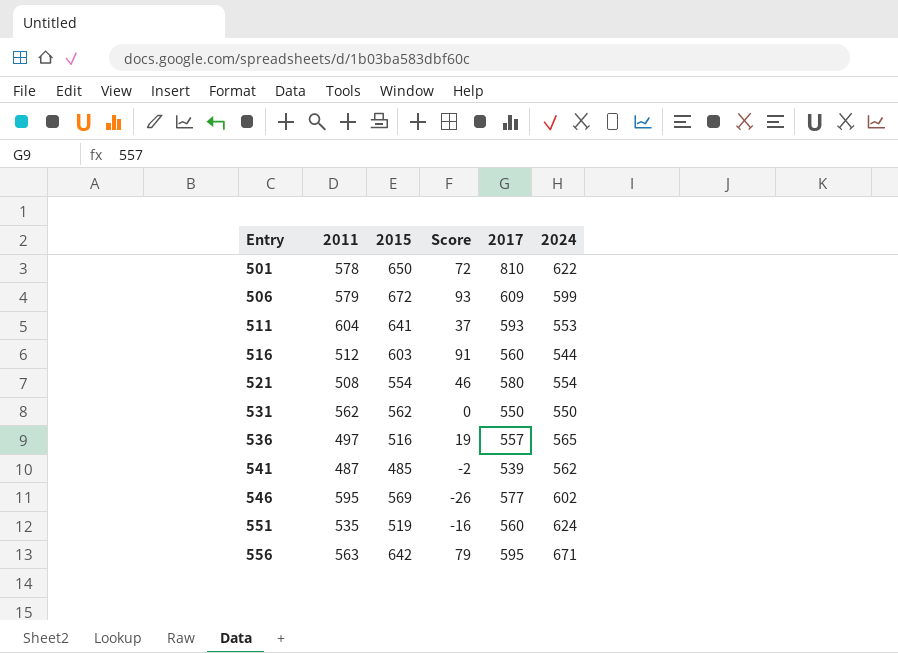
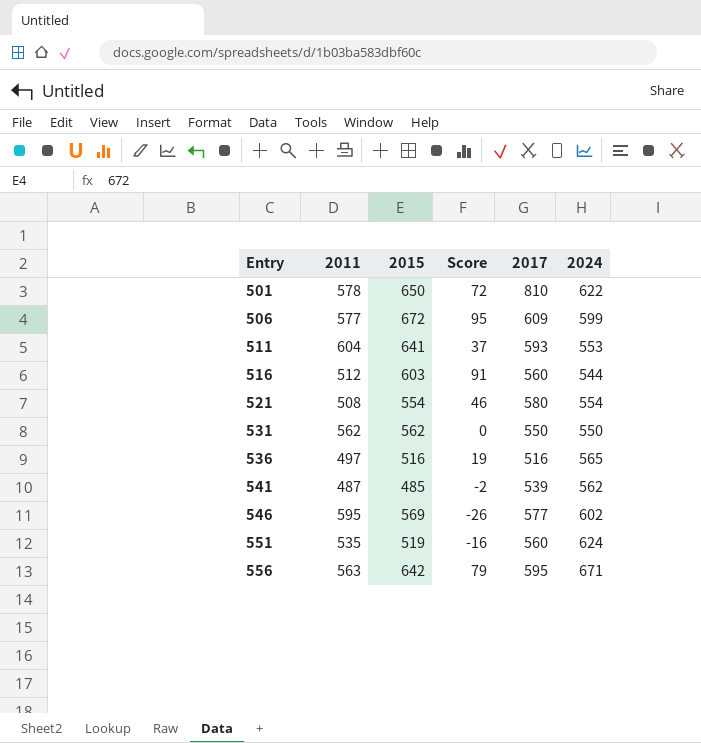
506 | 2011: 579 -> 577
506 | Score: 93 -> 95
536 | 2017: 557 -> 516

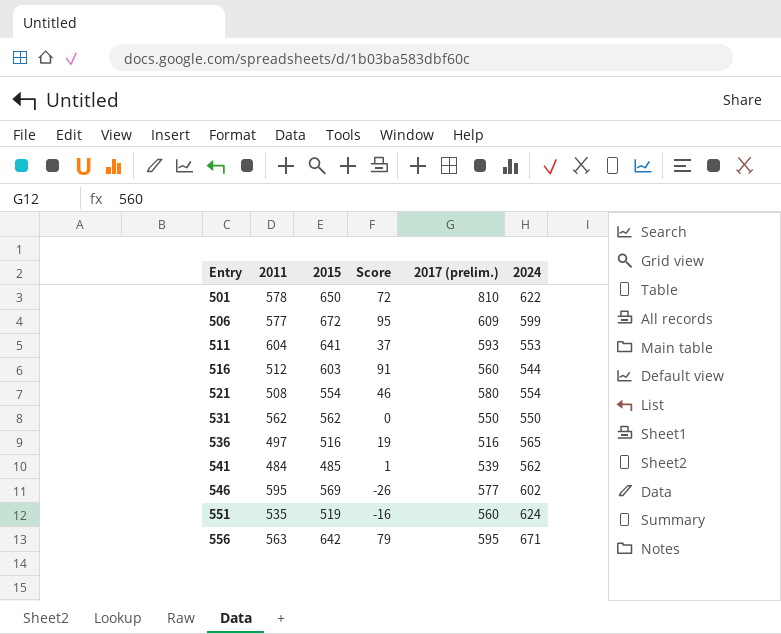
column name: 2017 -> 2017 (prelim.)
541 | 2011: 487 -> 484
541 | Score: -2 -> 1

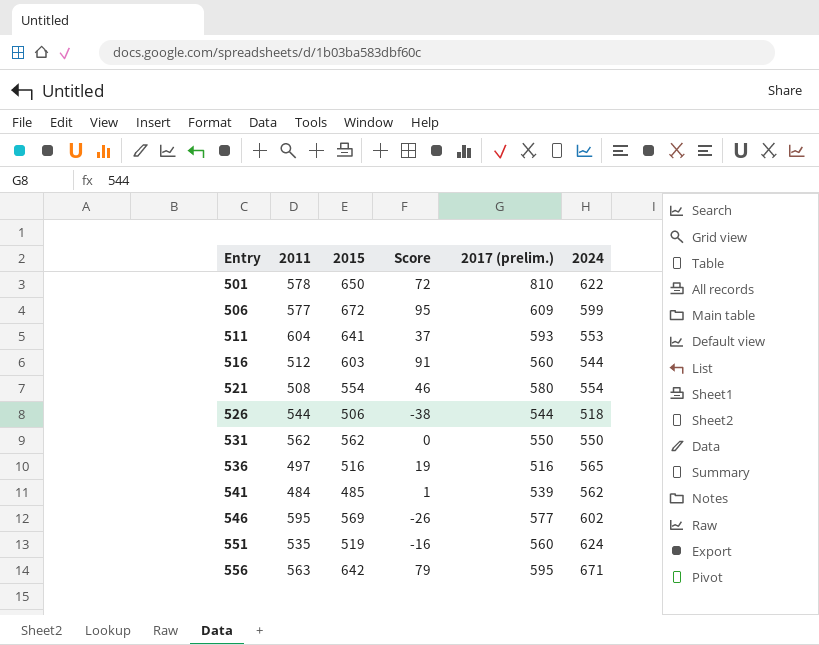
row 526: none -> 544 | 506 | -38 | 544 | 518

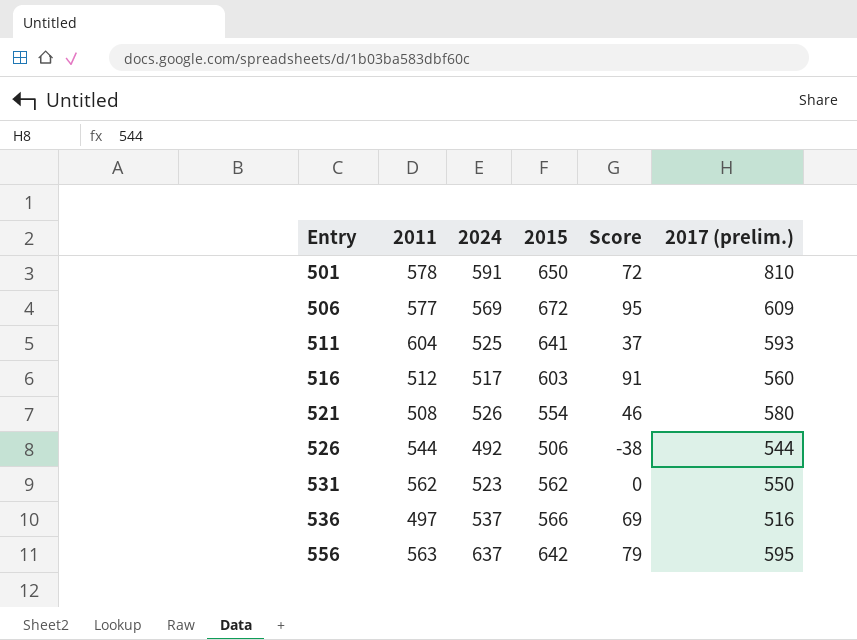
column 2024 | position: 6 -> 3
row 541: 484 | 485 | 1 | 539 | 562 -> none
row 546: 595 | 569 | -26 | 577 | 602 -> none
row 551: 535 | 519 | -16 | 560 | 624 -> none
501 | 2024: 622 -> 591
506 | 2024: 599 -> 569
511 | 2024: 553 -> 525
516 | 2024: 544 -> 517
521 | 2024: 554 -> 526
526 | 2024: 518 -> 492
531 | 2024: 550 -> 523
536 | 2024: 565 -> 537
536 | 2015: 516 -> 566
536 | Score: 19 -> 69
556 | 2024: 671 -> 637

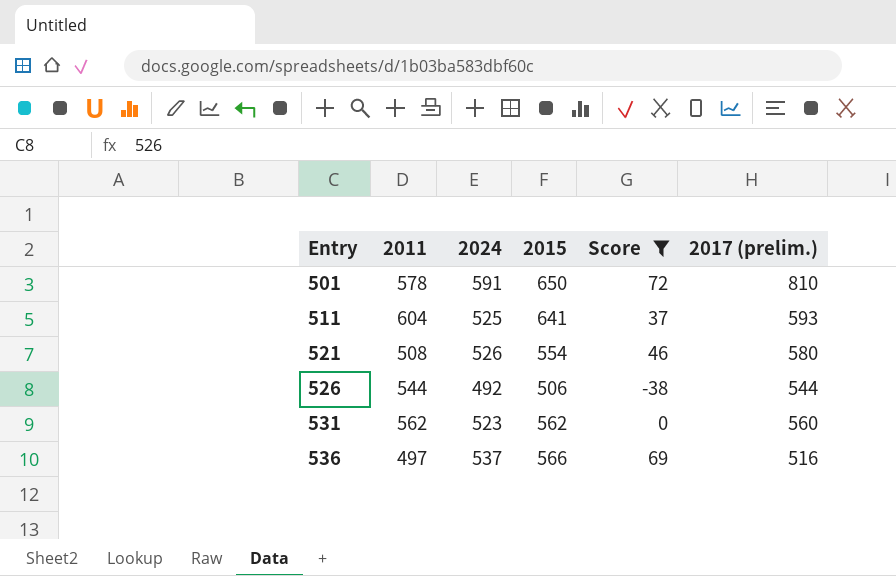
filter: none -> Score <= 72
531 | 2017 (prelim.): 550 -> 560

